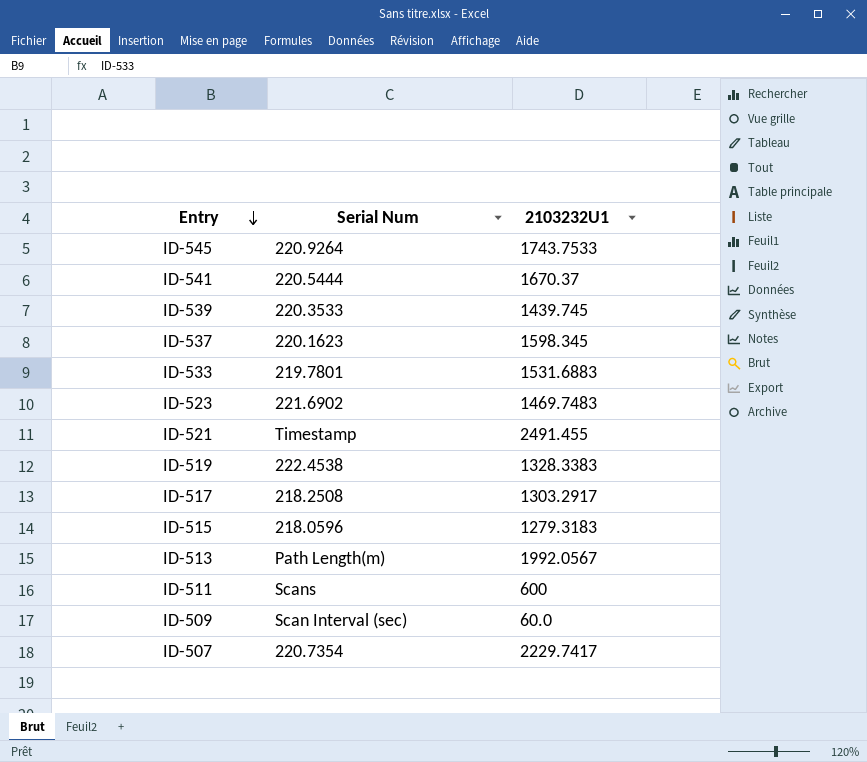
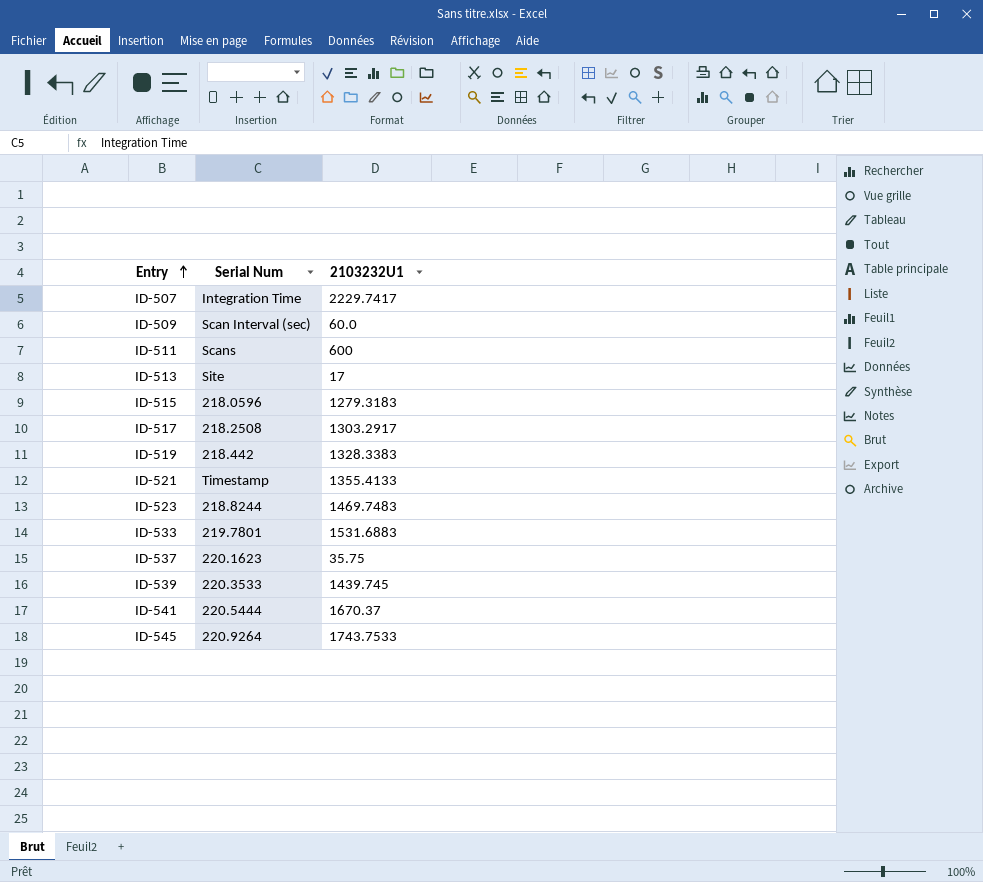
row order: Entry descending -> Entry ascending
ID-507 | Serial Num: 220.7354 -> Integration Time
ID-513 | Serial Num: Path Length(m) -> Site
ID-513 | 2103232U1: 1992.0567 -> 17
ID-519 | Serial Num: 222.4538 -> 218.442
ID-521 | 2103232U1: 2491.455 -> 1355.4133
ID-523 | Serial Num: 221.6902 -> 218.8244
ID-537 | 2103232U1: 1598.345 -> 35.75

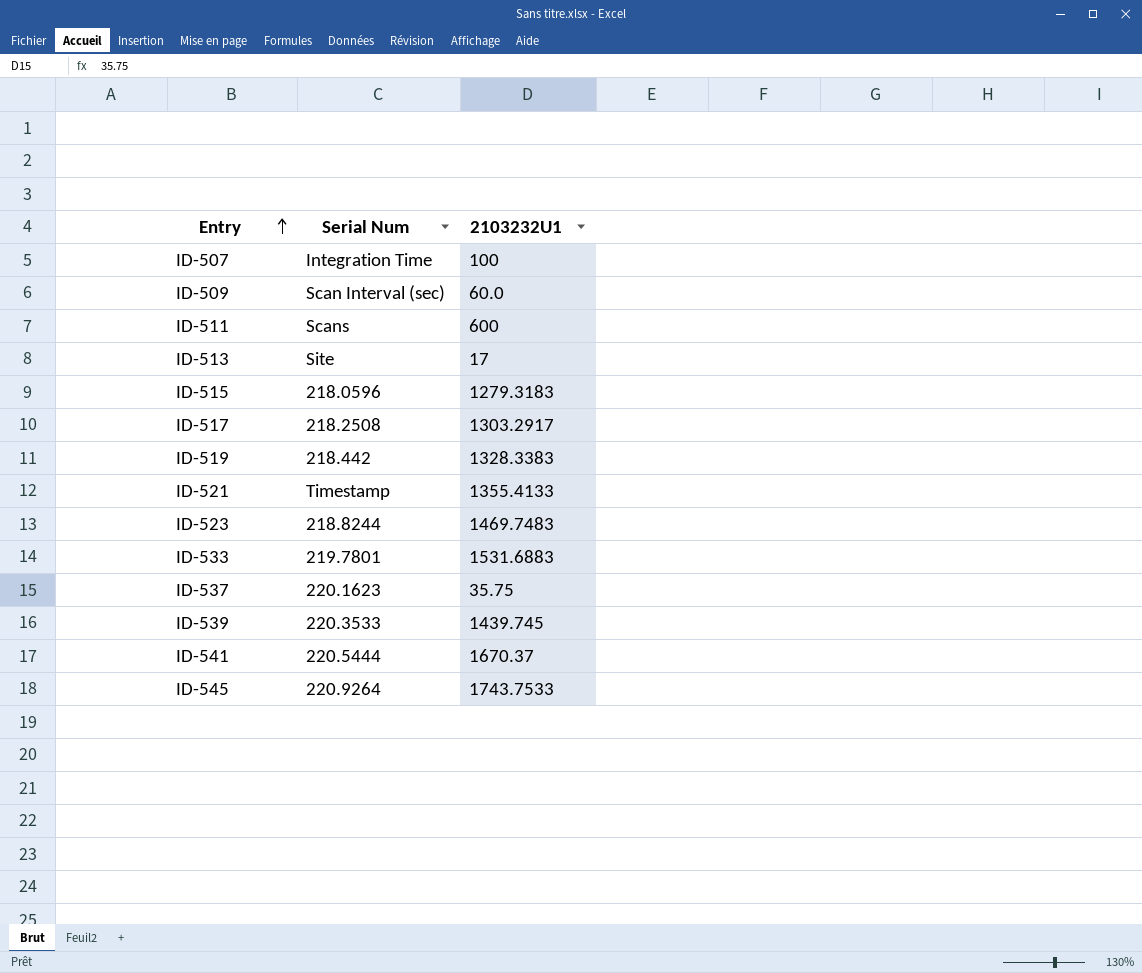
ID-507 | 2103232U1: 2229.7417 -> 100

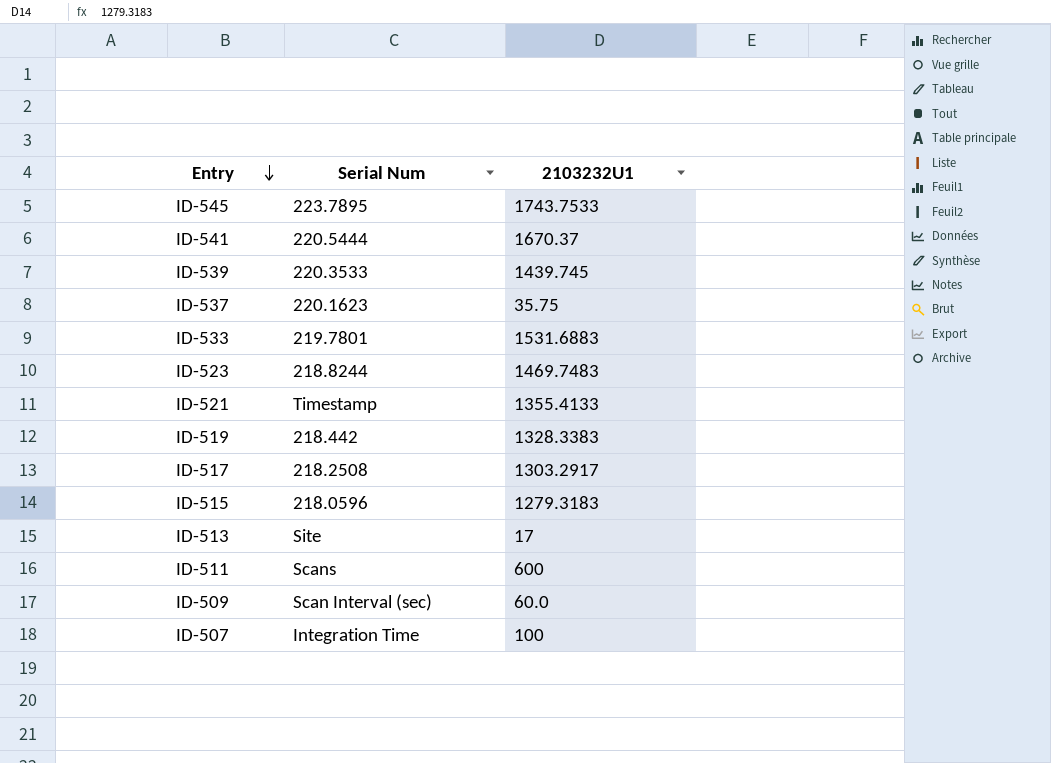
row order: Entry ascending -> Entry descending
ID-545 | Serial Num: 220.9264 -> 223.7895

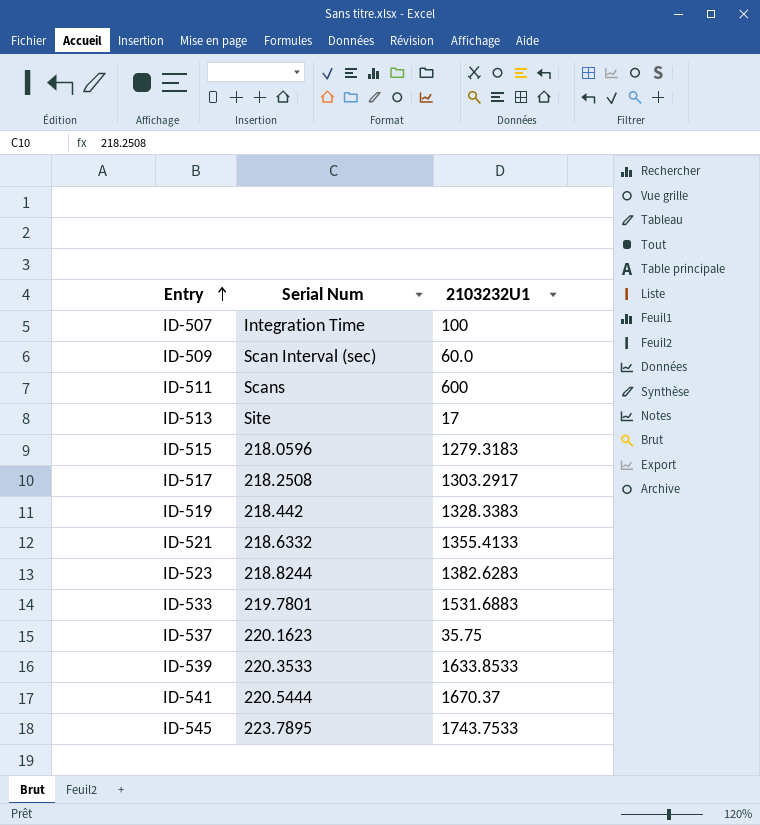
row order: Entry descending -> Entry ascending
ID-521 | Serial Num: Timestamp -> 218.6332
ID-523 | 2103232U1: 1469.7483 -> 1382.6283
ID-539 | 2103232U1: 1439.745 -> 1633.8533

